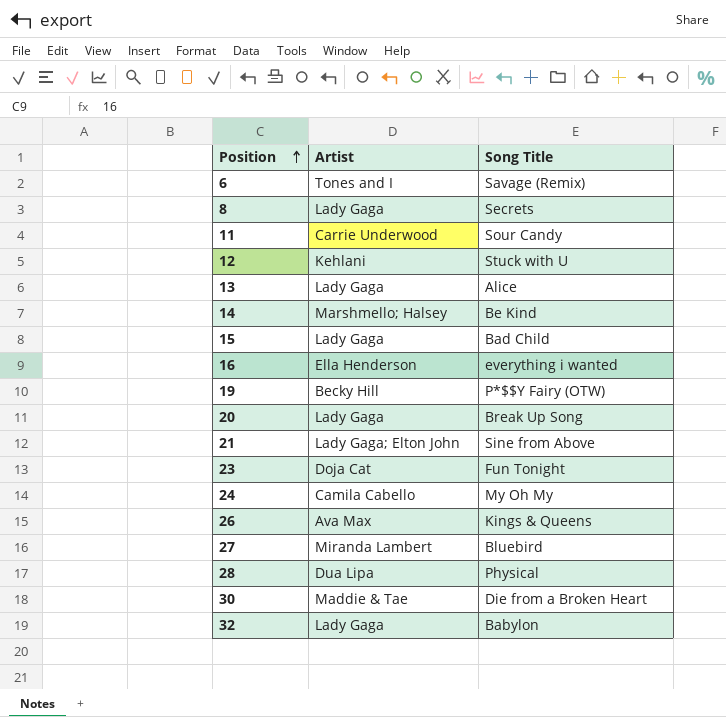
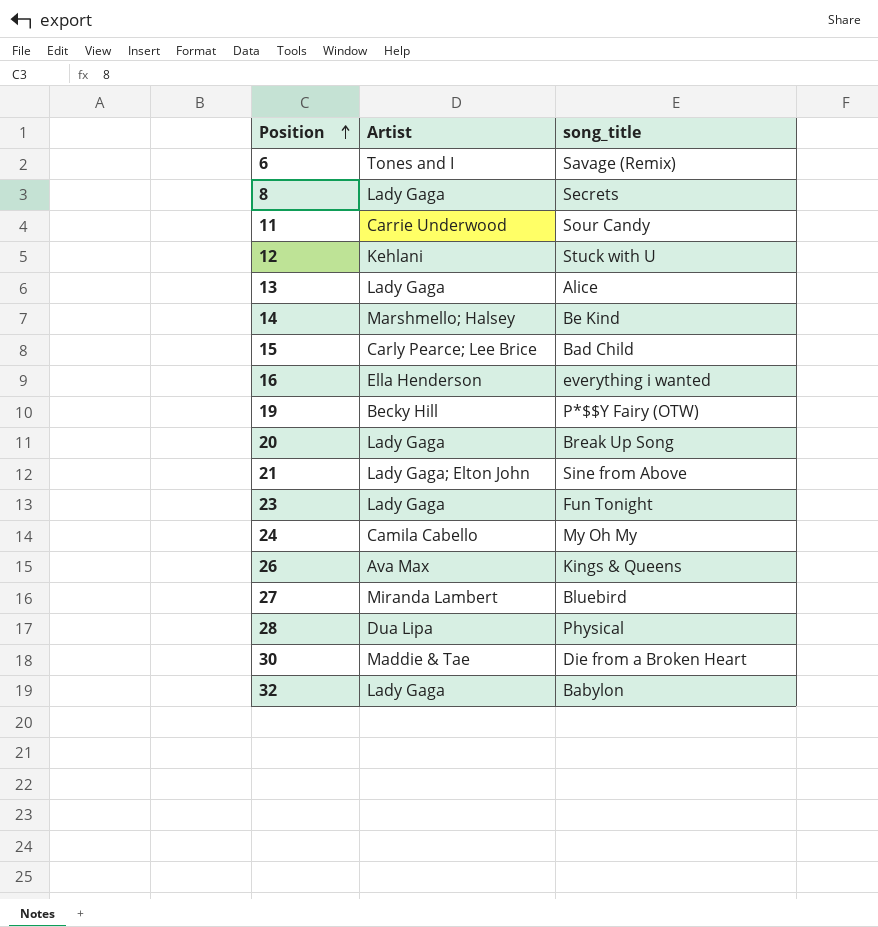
column name: Song Title -> song_title
15 | Artist: Lady Gaga -> Carly Pearce; Lee Brice
23 | Artist: Doja Cat -> Lady Gaga

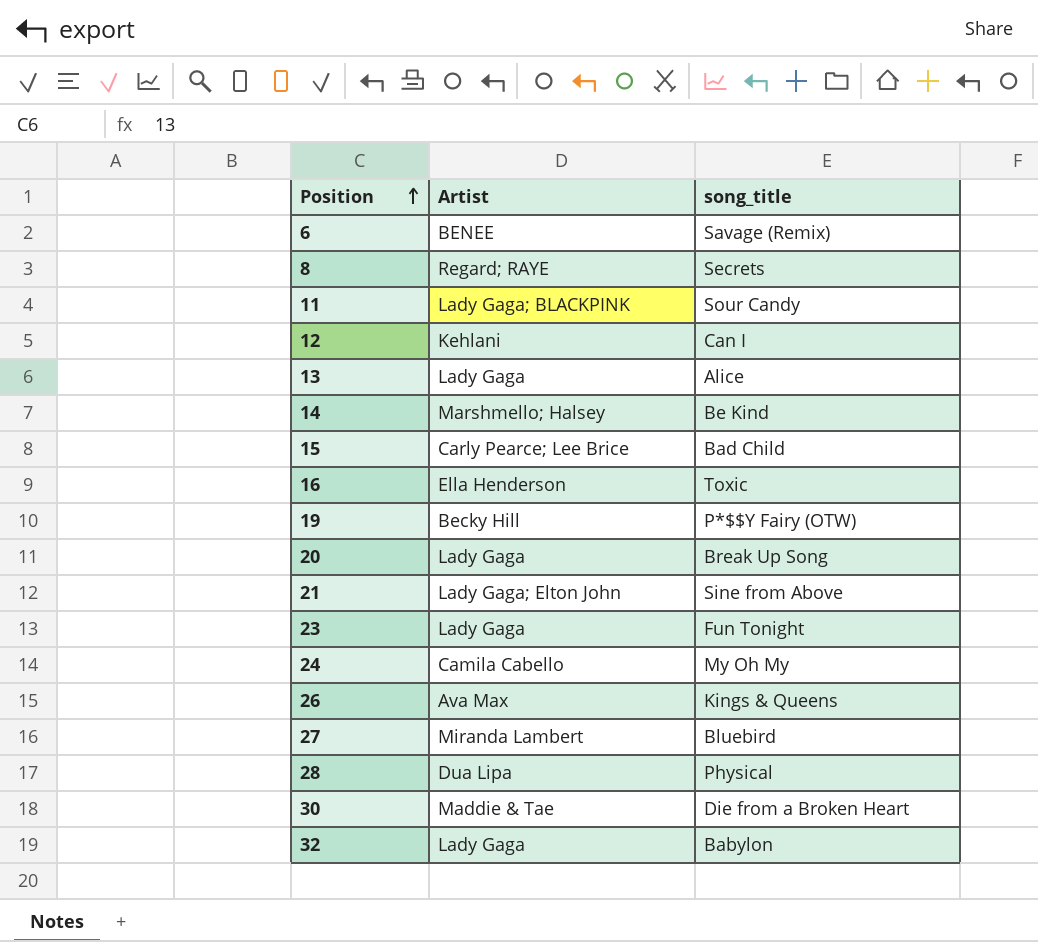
6 | Artist: Tones and I -> BENEE
8 | Artist: Lady Gaga -> Regard; RAYE
11 | Artist: Carrie Underwood -> Lady Gaga; BLACKPINK
12 | song_title: Stuck with U -> Can I
16 | song_title: everything i wanted -> Toxic

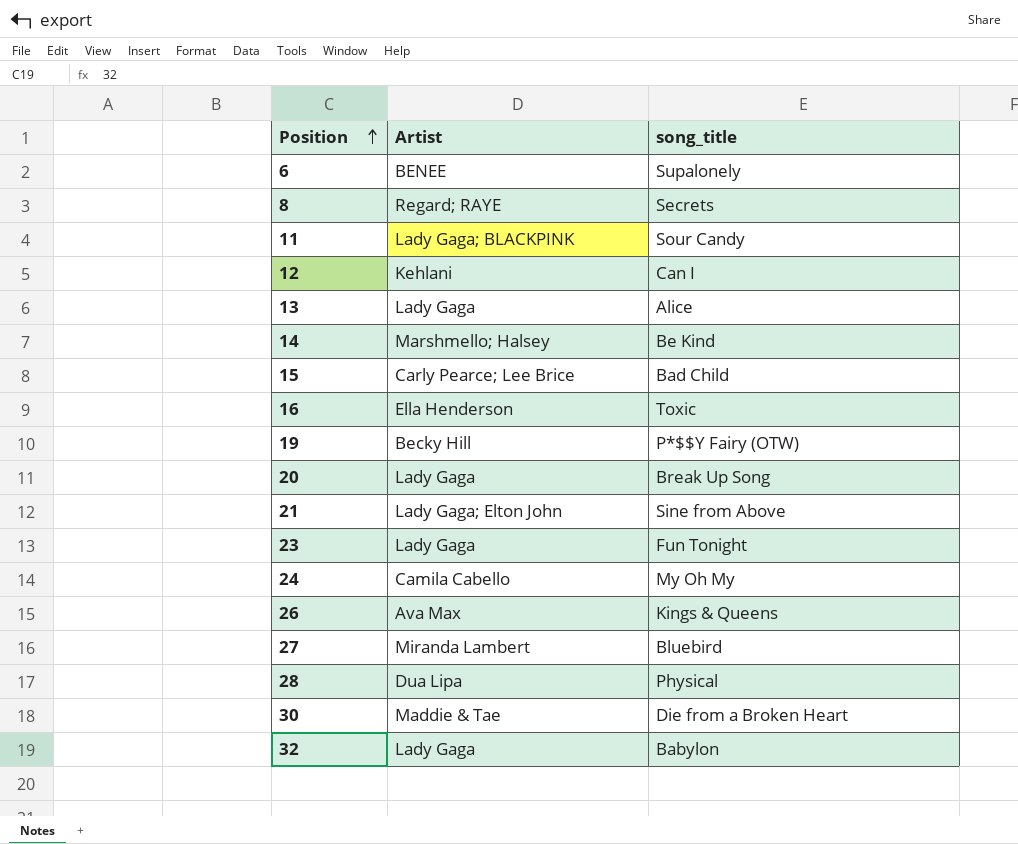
6 | song_title: Savage (Remix) -> Supalonely

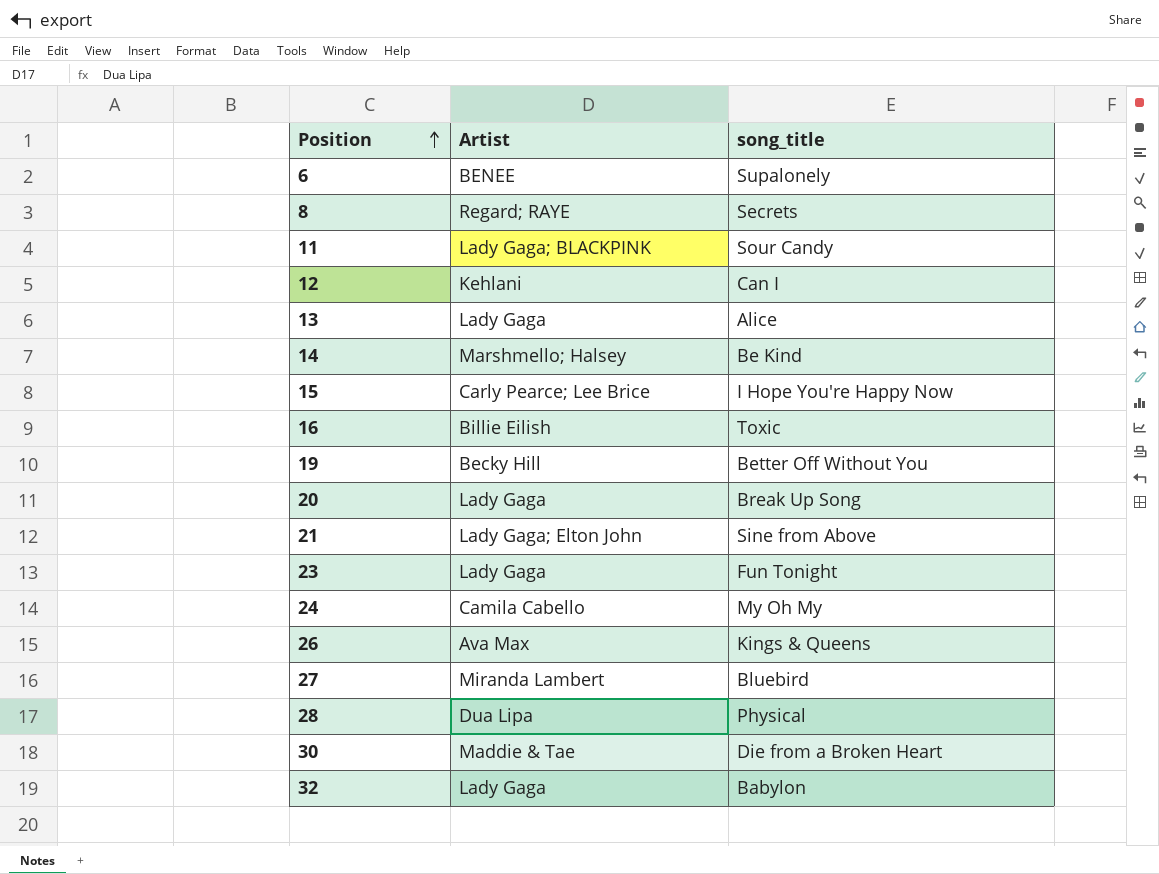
15 | song_title: Bad Child -> I Hope You're Happy Now
16 | Artist: Ella Henderson -> Billie Eilish
19 | song_title: P*$$Y Fairy (OTW) -> Better Off Without You

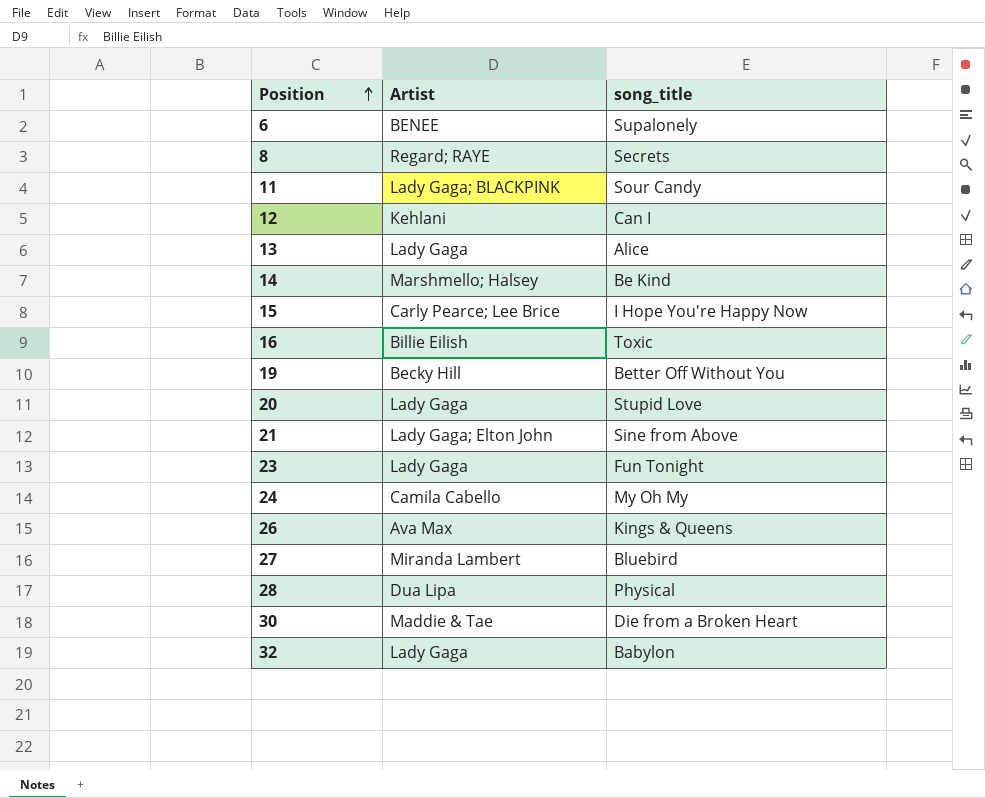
20 | song_title: Break Up Song -> Stupid Love

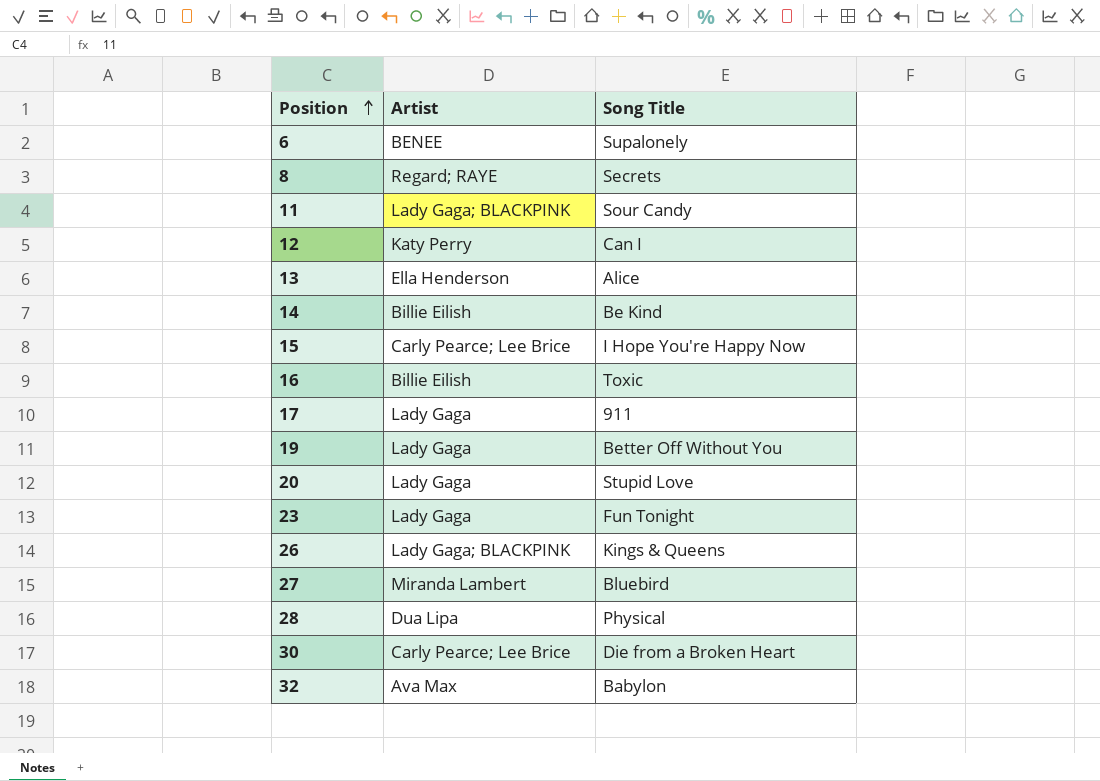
column name: song_title -> Song Title
row 21: Lady Gaga; Elton John | Sine from Above -> none
row 24: Camila Cabello | My Oh My -> none
12 | Artist: Kehlani -> Katy Perry
13 | Artist: Lady Gaga -> Ella Henderson
14 | Artist: Marshmello; Halsey -> Billie Eilish
row 17: none -> Lady Gaga | 911
19 | Artist: Becky Hill -> Lady Gaga
26 | Artist: Ava Max -> Lady Gaga; BLACKPINK
30 | Artist: Maddie & Tae -> Carly Pearce; Lee Brice
32 | Artist: Lady Gaga -> Ava Max

